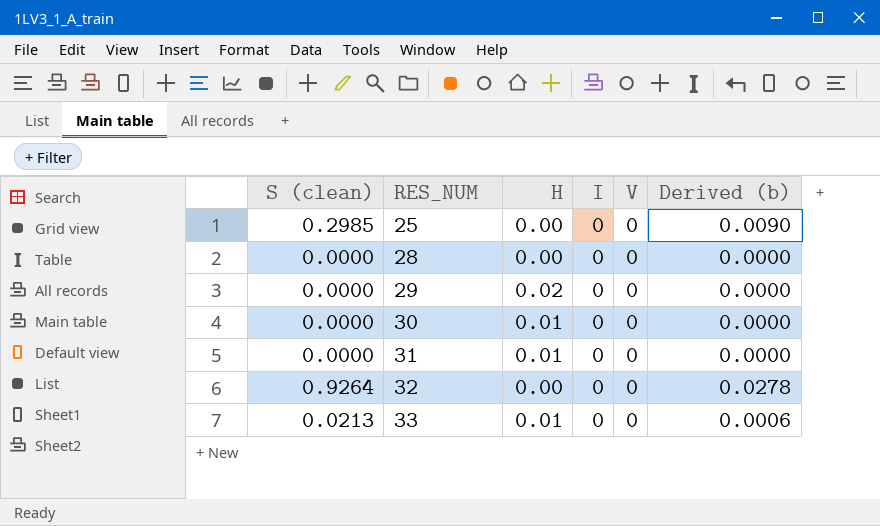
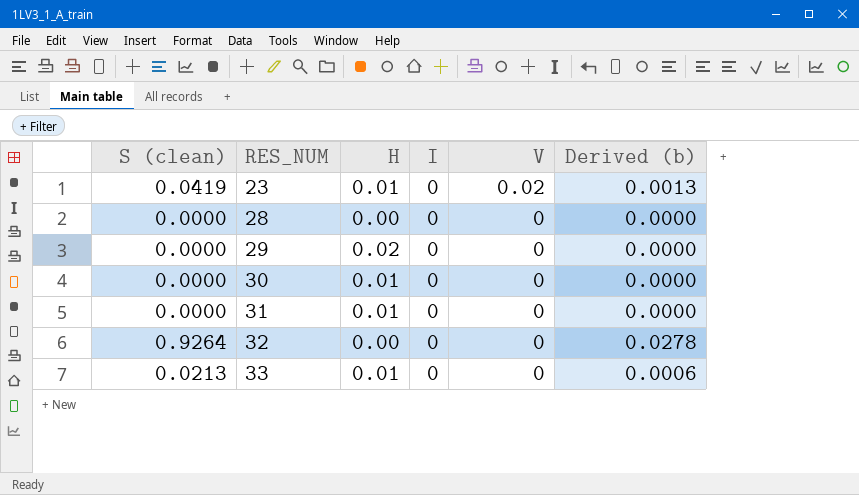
row 25: 0.2985 | 0.00 | 0 | 0 | 0.0090 -> none
row 23: none -> 0.0419 | 0.01 | 0 | 0.02 | 0.0013

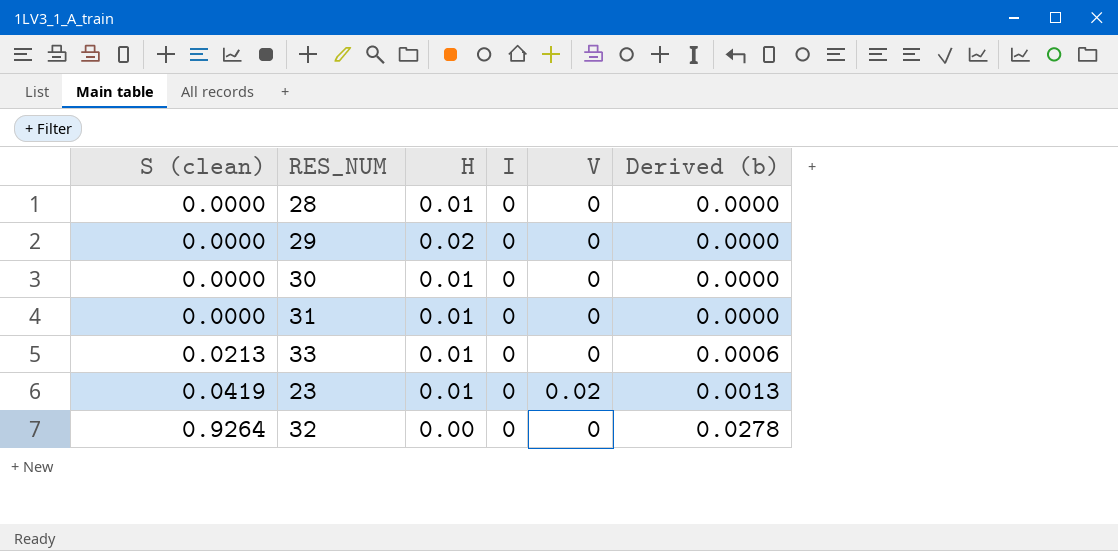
row order: RES_NUM ascending -> S (clean) ascending
28 | H: 0.00 -> 0.01

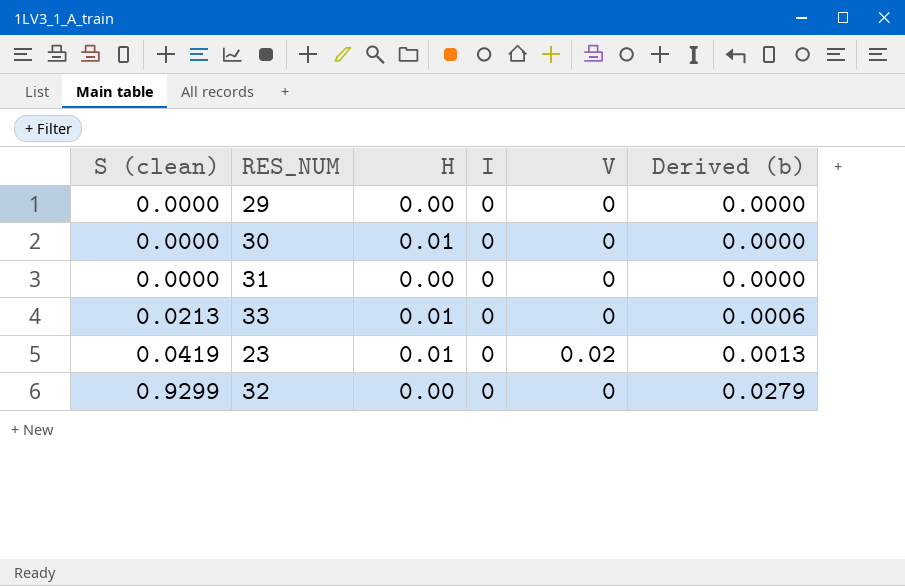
row 28: 0.0000 | 0.01 | 0 | 0 | 0.0000 -> none
29 | H: 0.02 -> 0.00
31 | H: 0.01 -> 0.00
32 | S (clean): 0.9264 -> 0.9299
32 | Derived (b): 0.0278 -> 0.0279

